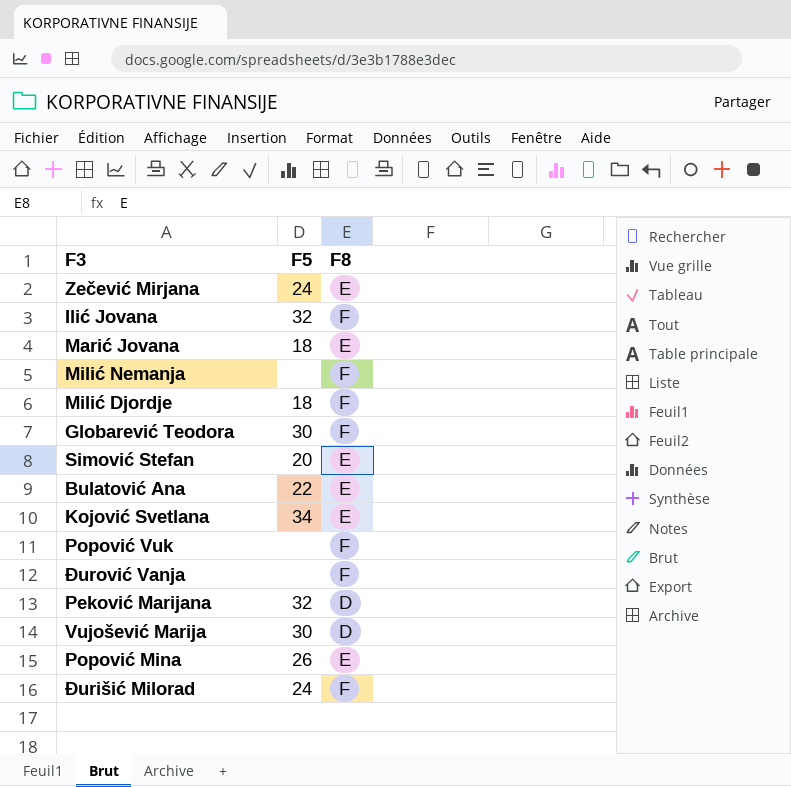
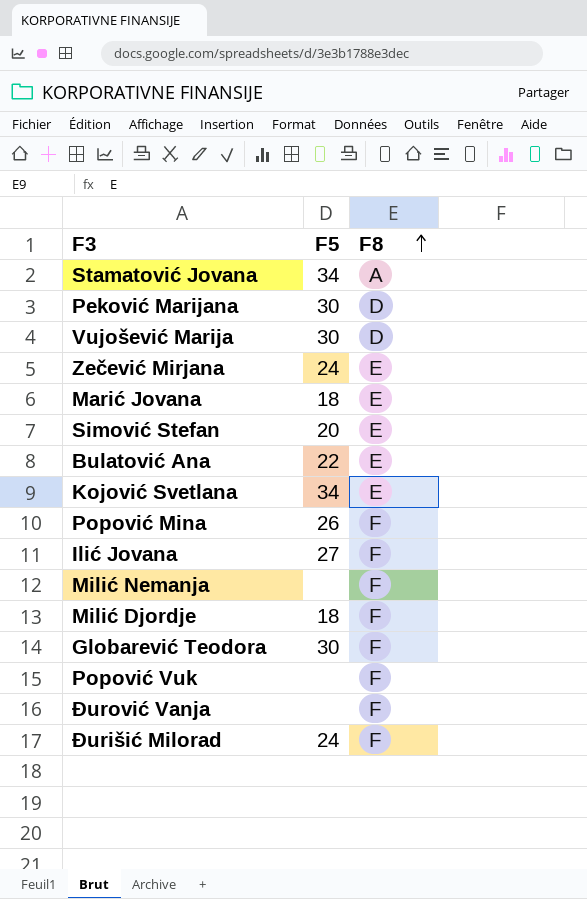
row order: none -> F8 ascending
row Stamatović Jovana: none -> 34 | A
Peković Marijana | F5: 32 -> 30
Popović Mina | F8: E -> F
Ilić Jovana | F5: 32 -> 27

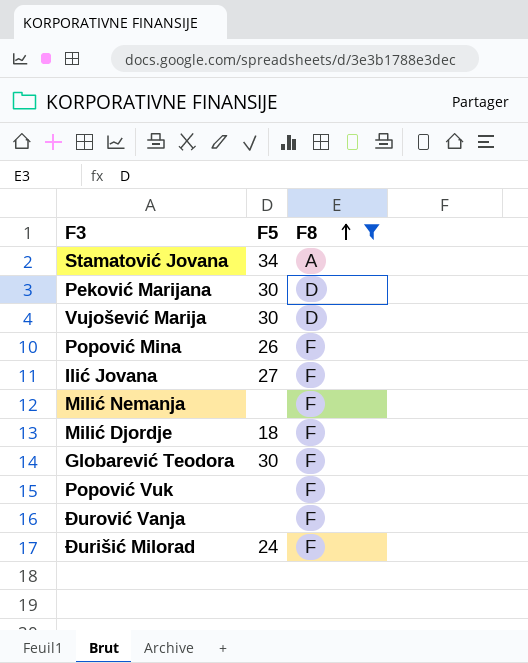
filter: none -> F8 != E

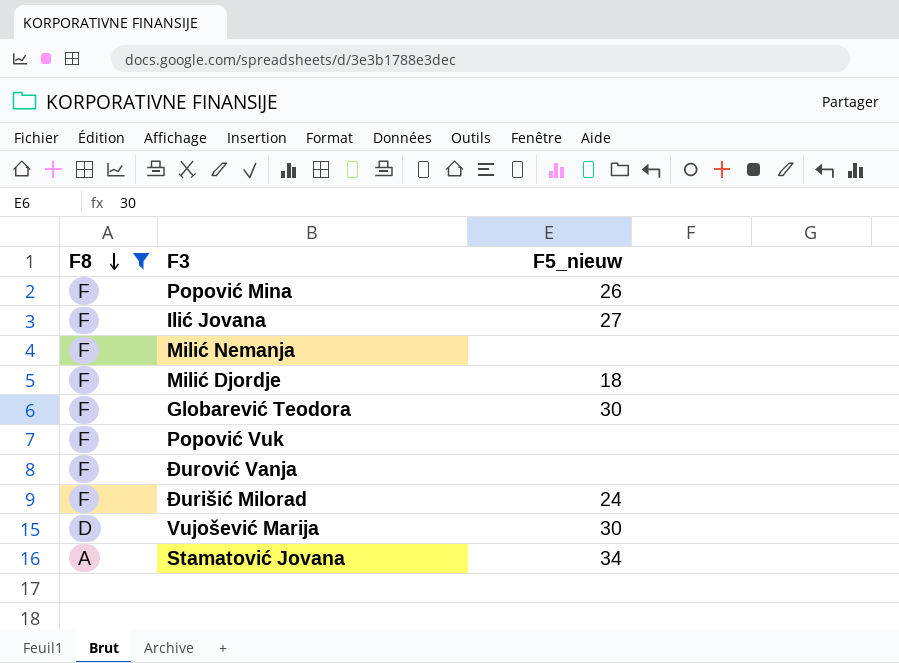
row order: F8 ascending -> F8 descending
column F8 | position: 3 -> 1
column name: F5 -> F5_nieuw
row Peković Marijana: 30 | D -> none

